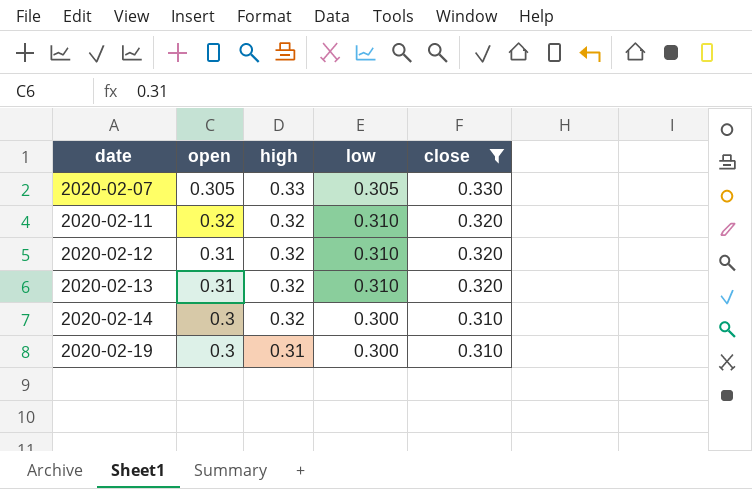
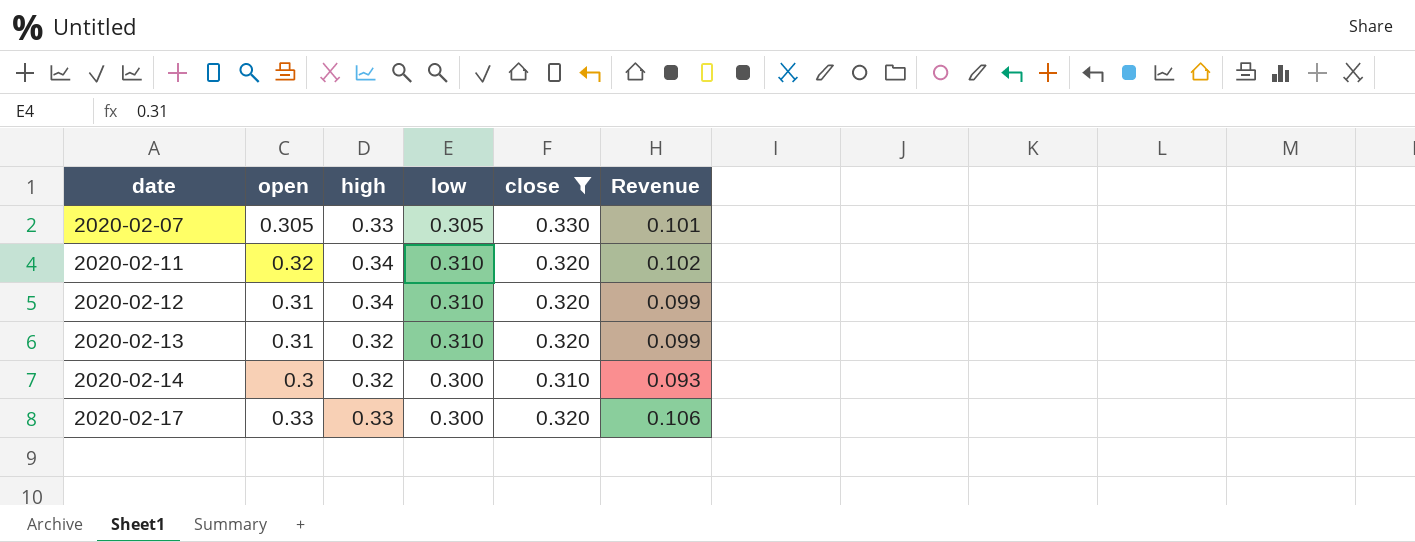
column Revenue | formula: none -> [open] * [close]
row 2020-02-19: 0.3 | 0.31 | 0.300 | 0.310 -> none
2020-02-11 | high: 0.32 -> 0.34
2020-02-12 | high: 0.32 -> 0.34
row 2020-02-17: none -> 0.33 | 0.33 | 0.300 | 0.320 | 0.106

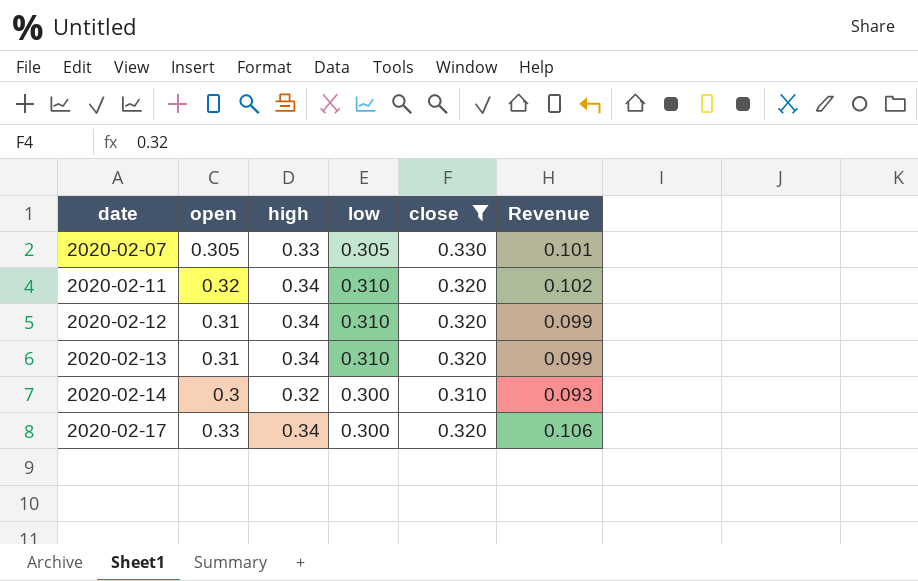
2020-02-13 | high: 0.32 -> 0.34
2020-02-17 | high: 0.33 -> 0.34

